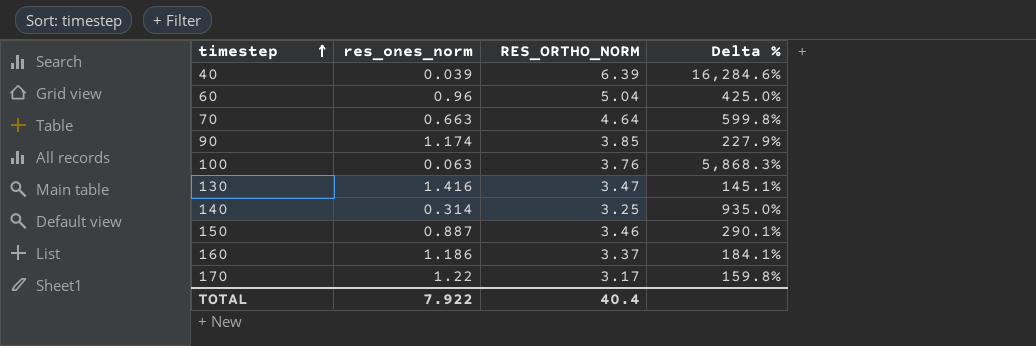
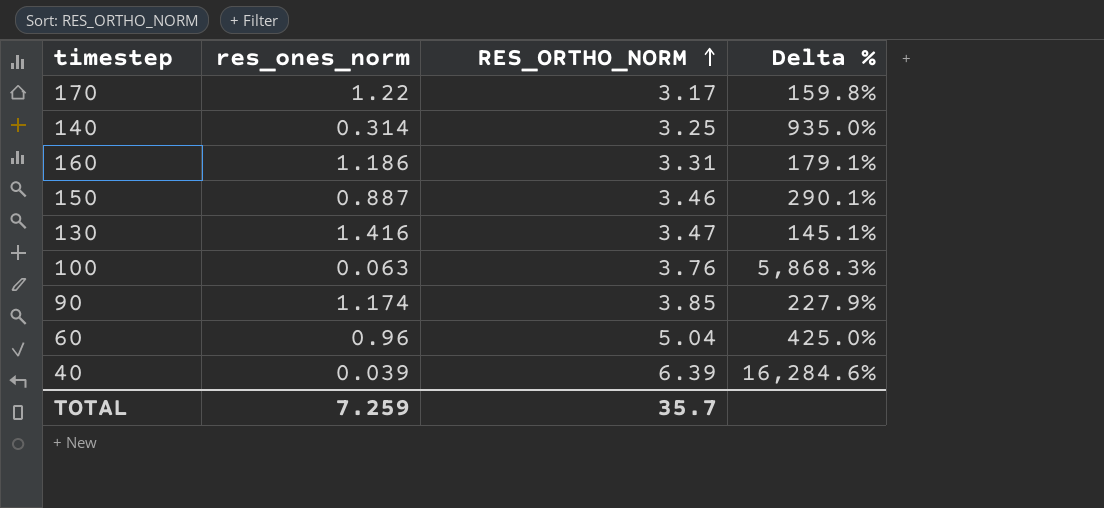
row order: timestep ascending -> RES_ORTHO_NORM ascending
row 70: 0.663 | 4.64 | 599.8% -> none
160 | RES_ORTHO_NORM: 3.37 -> 3.31
160 | Delta %: 184.1% -> 179.1%
TOTAL | res_ones_norm: 7.922 -> 7.259
TOTAL | RES_ORTHO_NORM: 40.4 -> 35.7

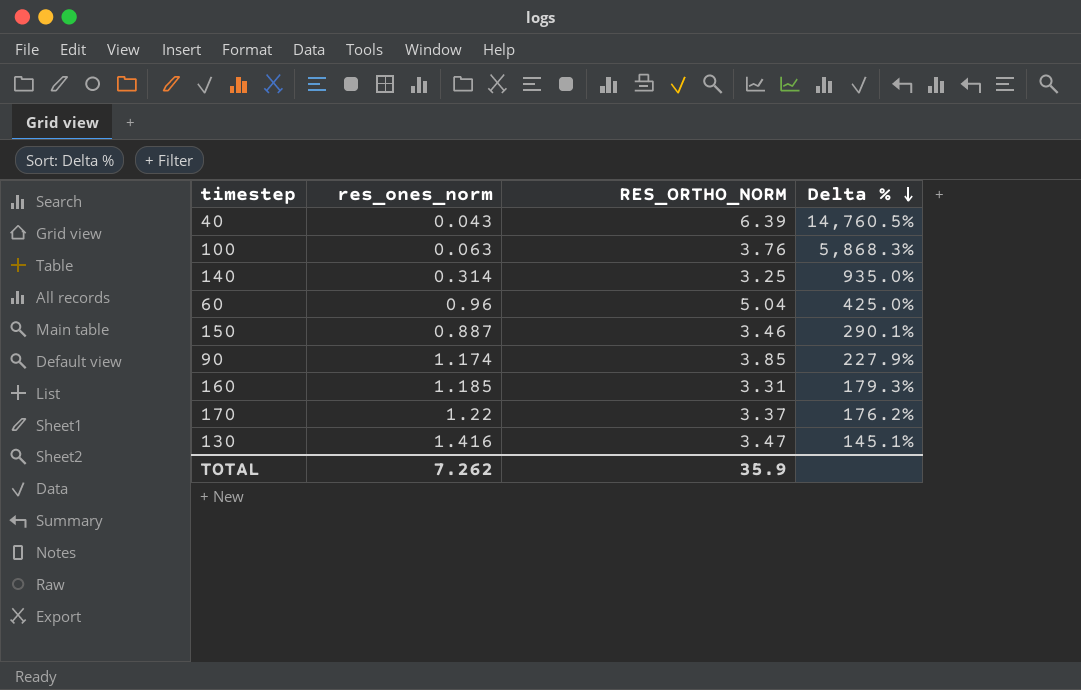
row order: RES_ORTHO_NORM ascending -> Delta % descending
40 | res_ones_norm: 0.039 -> 0.043
40 | Delta %: 16,284.6% -> 14,760.5%
160 | res_ones_norm: 1.186 -> 1.185
160 | Delta %: 179.1% -> 179.3%
170 | RES_ORTHO_NORM: 3.17 -> 3.37
170 | Delta %: 159.8% -> 176.2%
TOTAL | res_ones_norm: 7.259 -> 7.262
TOTAL | RES_ORTHO_NORM: 35.7 -> 35.9

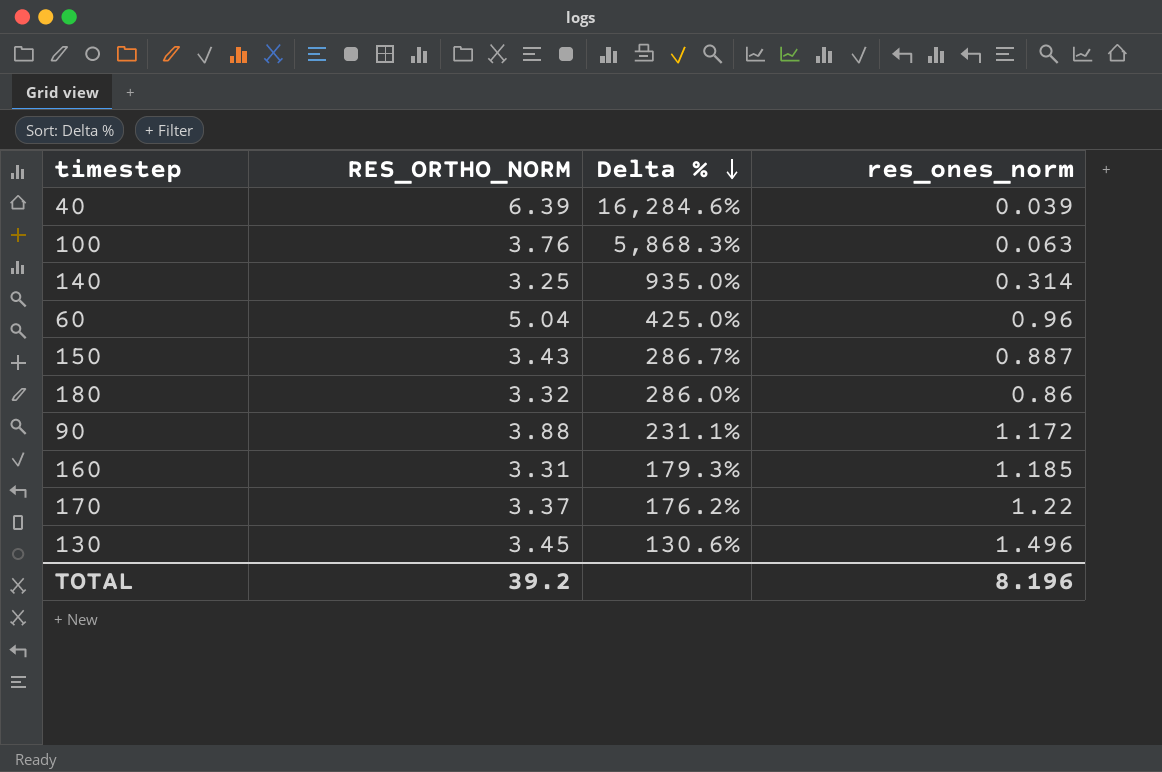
column res_ones_norm | position: 2 -> 4
40 | Delta %: 14,760.5% -> 16,284.6%
40 | res_ones_norm: 0.043 -> 0.039
150 | RES_ORTHO_NORM: 3.46 -> 3.43
150 | Delta %: 290.1% -> 286.7%
row 180: none -> 3.32 | 286.0% | 0.86
90 | RES_ORTHO_NORM: 3.85 -> 3.88
90 | Delta %: 227.9% -> 231.1%
90 | res_ones_norm: 1.174 -> 1.172
130 | RES_ORTHO_NORM: 3.47 -> 3.45
130 | Delta %: 145.1% -> 130.6%
130 | res_ones_norm: 1.416 -> 1.496
TOTAL | RES_ORTHO_NORM: 35.9 -> 39.2
TOTAL | res_ones_norm: 7.262 -> 8.196

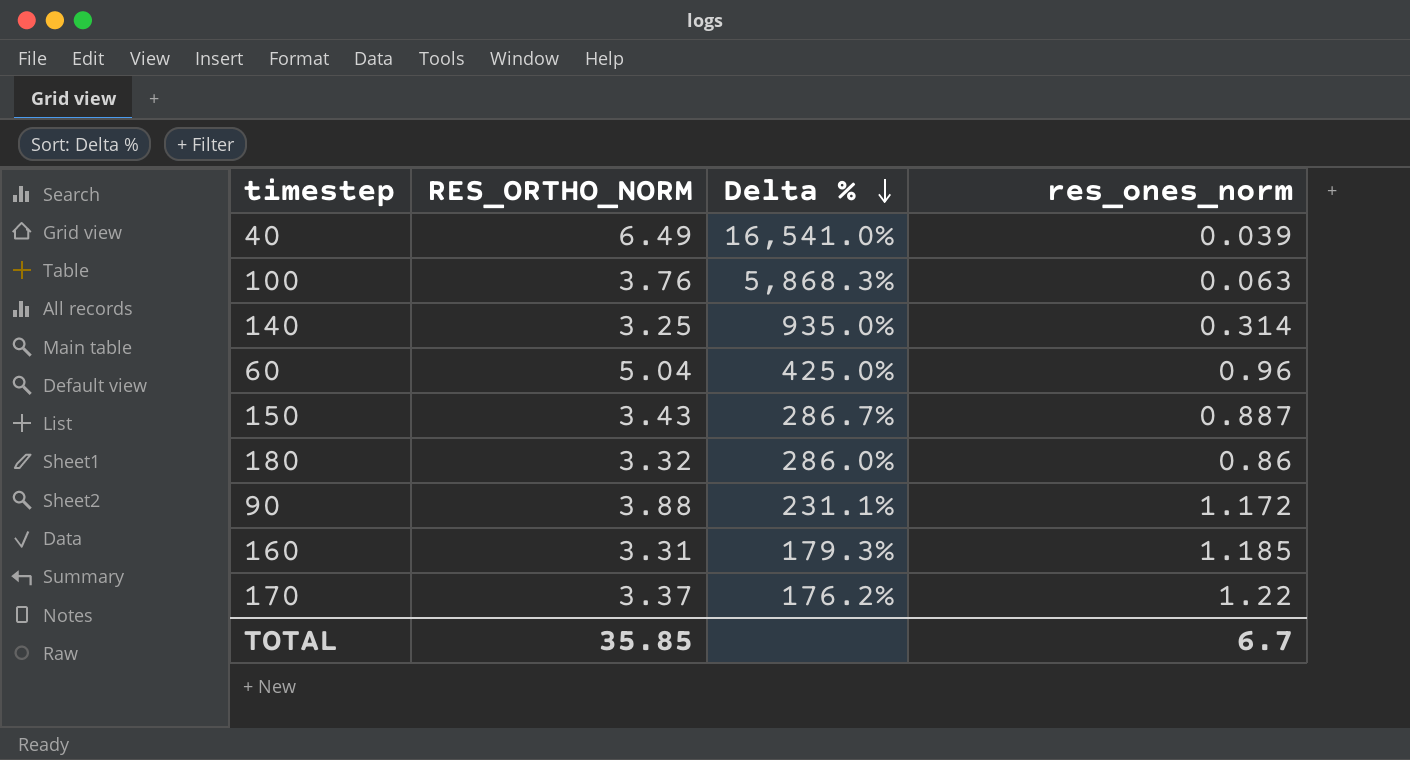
row 130: 3.45 | 130.6% | 1.496 -> none
40 | RES_ORTHO_NORM: 6.39 -> 6.49
40 | Delta %: 16,284.6% -> 16,541.0%
TOTAL | RES_ORTHO_NORM: 39.2 -> 35.85
TOTAL | res_ones_norm: 8.196 -> 6.7

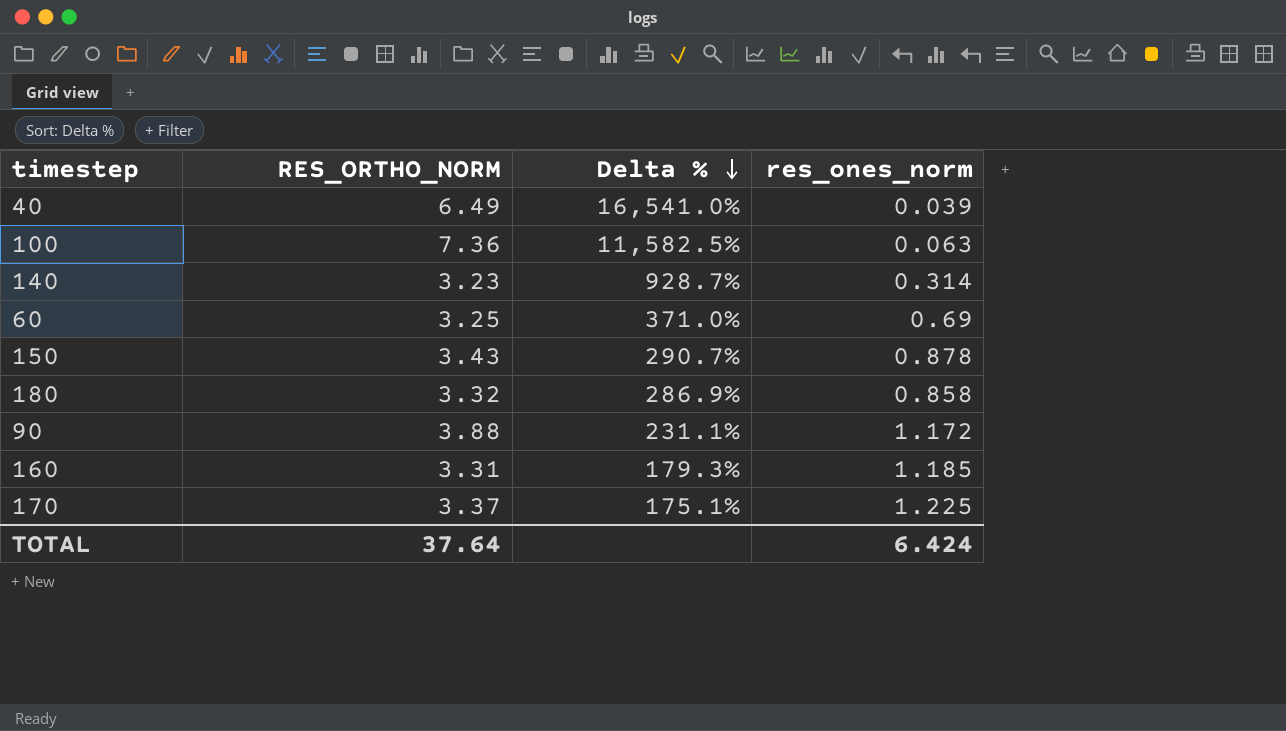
100 | RES_ORTHO_NORM: 3.76 -> 7.36
100 | Delta %: 5,868.3% -> 11,582.5%
140 | RES_ORTHO_NORM: 3.25 -> 3.23
140 | Delta %: 935.0% -> 928.7%
60 | RES_ORTHO_NORM: 5.04 -> 3.25
60 | Delta %: 425.0% -> 371.0%
60 | res_ones_norm: 0.96 -> 0.69
150 | Delta %: 286.7% -> 290.7%
150 | res_ones_norm: 0.887 -> 0.878
180 | Delta %: 286.0% -> 286.9%
180 | res_ones_norm: 0.86 -> 0.858
170 | Delta %: 176.2% -> 175.1%
170 | res_ones_norm: 1.22 -> 1.225
TOTAL | RES_ORTHO_NORM: 35.85 -> 37.64
TOTAL | res_ones_norm: 6.7 -> 6.424

